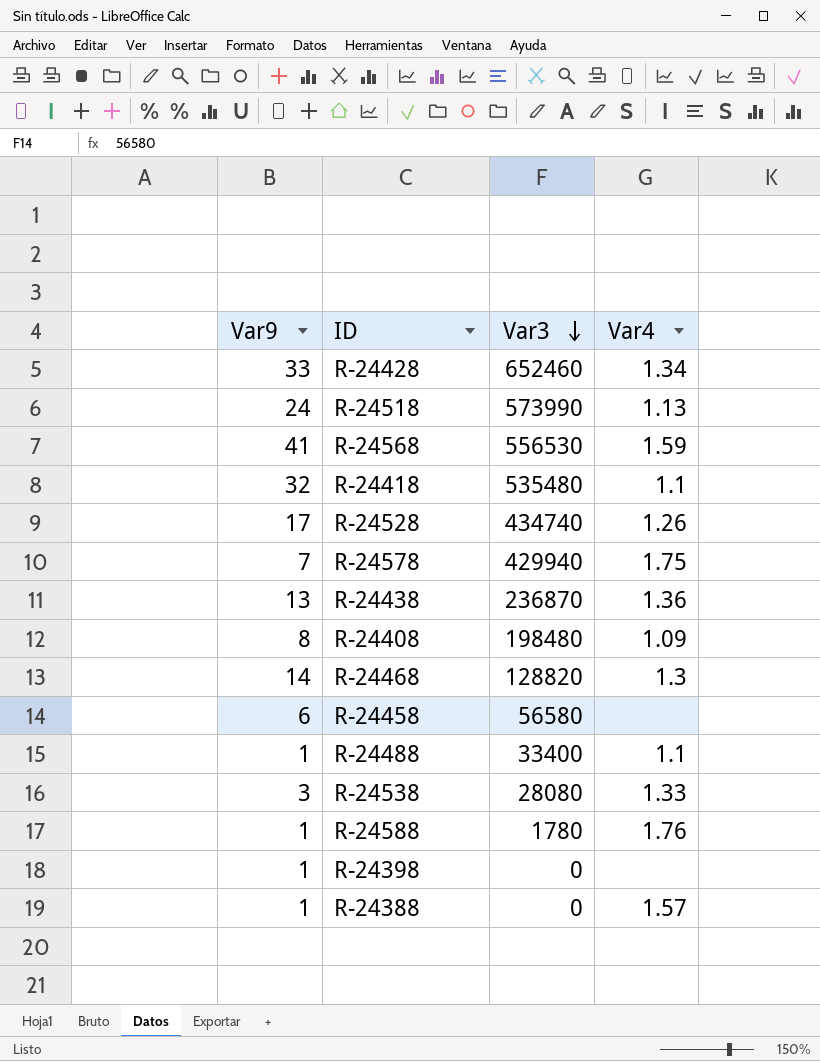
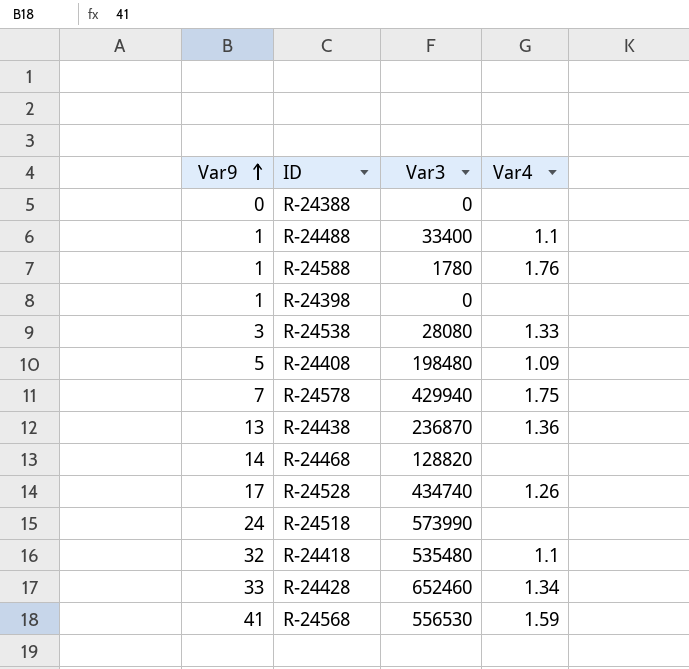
row order: Var3 descending -> Var9 ascending
row R-24458: 6 | 56580 | none -> none
R-24388 | Var9: 1 -> 0
R-24388 | Var4: 1.57 -> none
R-24408 | Var9: 8 -> 5
R-24468 | Var4: 1.3 -> none
R-24518 | Var4: 1.13 -> none

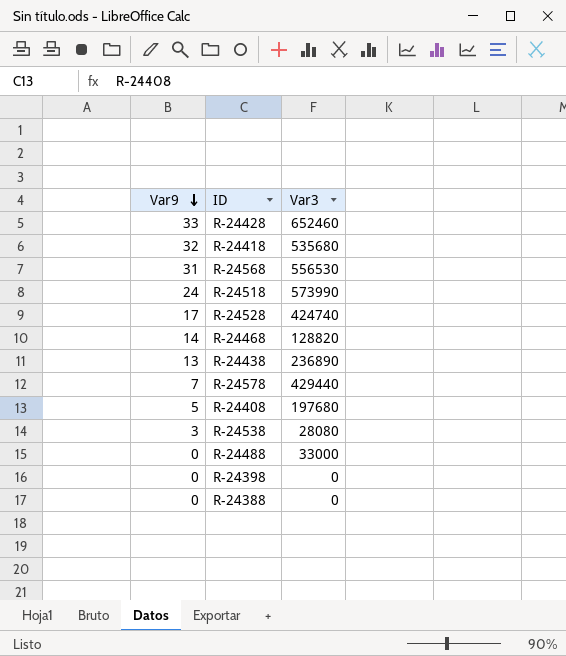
row order: Var9 ascending -> Var9 descending
column Var4 | position: 4 -> none
row R-24588: 1 | 1780 | 1.76 -> none
R-24418 | Var3: 535480 -> 535680
R-24568 | Var9: 41 -> 31
R-24528 | Var3: 434740 -> 424740
R-24438 | Var3: 236870 -> 236890
R-24578 | Var3: 429940 -> 429440
R-24408 | Var3: 198480 -> 197680
R-24488 | Var9: 1 -> 0
R-24488 | Var3: 33400 -> 33000
R-24398 | Var9: 1 -> 0

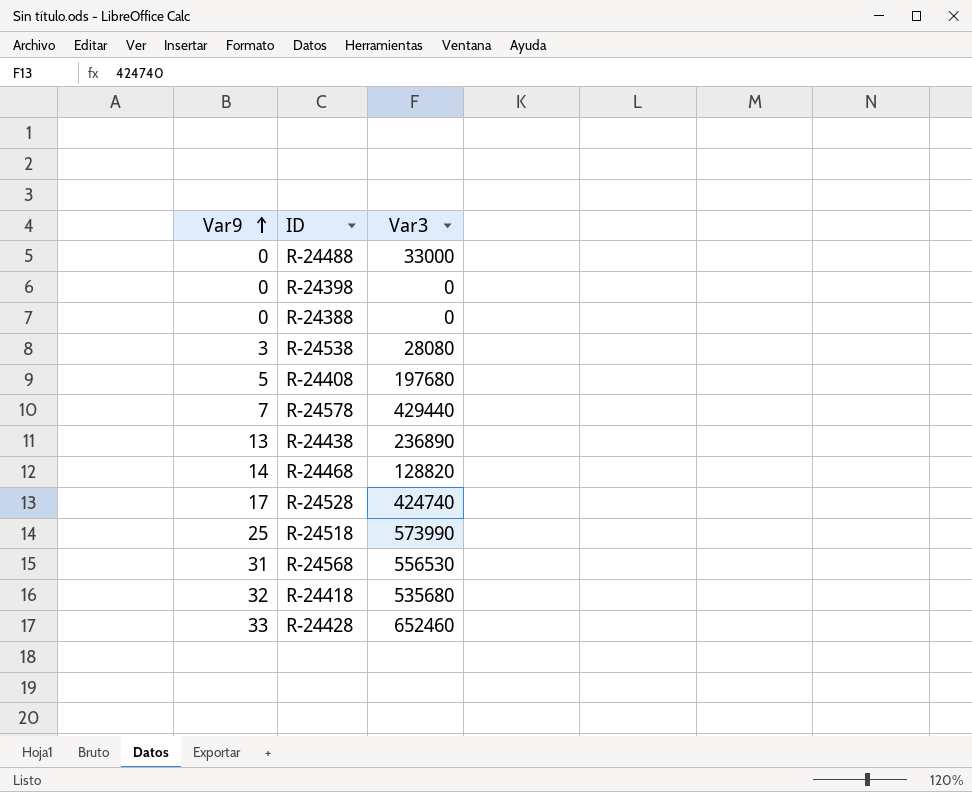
row order: Var9 descending -> Var9 ascending
R-24518 | Var9: 24 -> 25

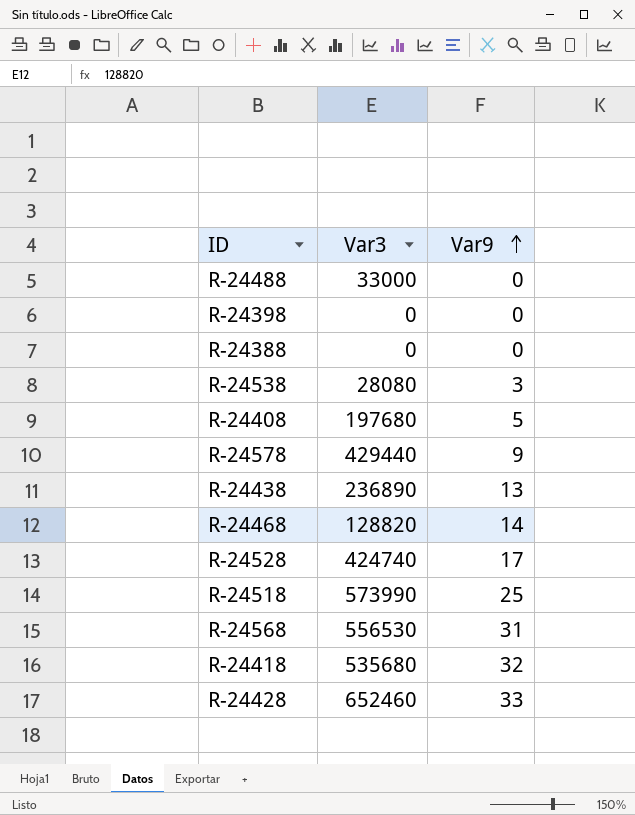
column Var9 | position: 1 -> 3
R-24578 | Var9: 7 -> 9

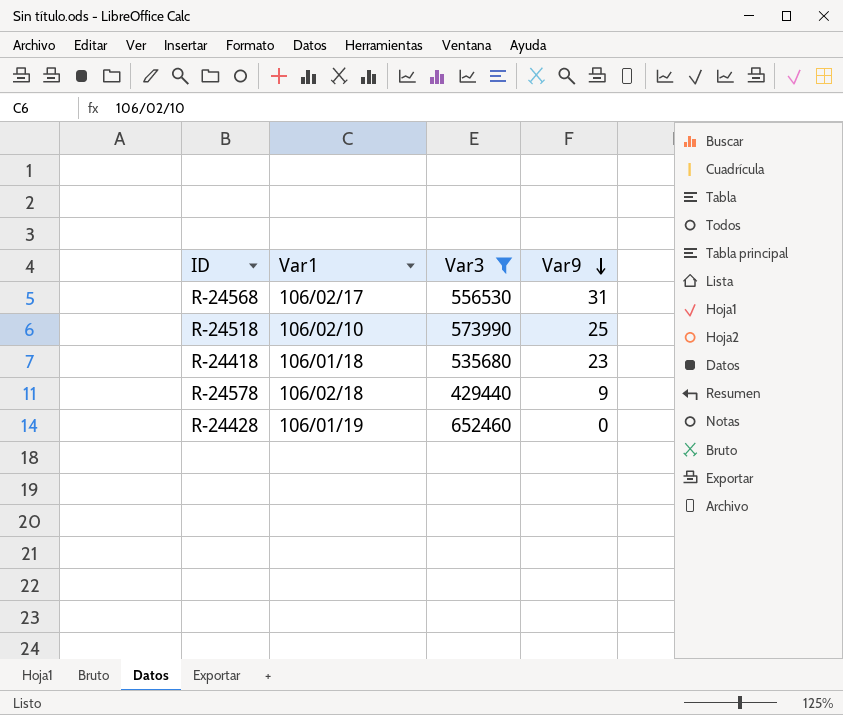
filter: none -> Var3 >= 429440
row order: Var9 ascending -> Var9 descending
column Var1 | position: none -> 2
R-24418 | Var9: 32 -> 23
R-24428 | Var9: 33 -> 0

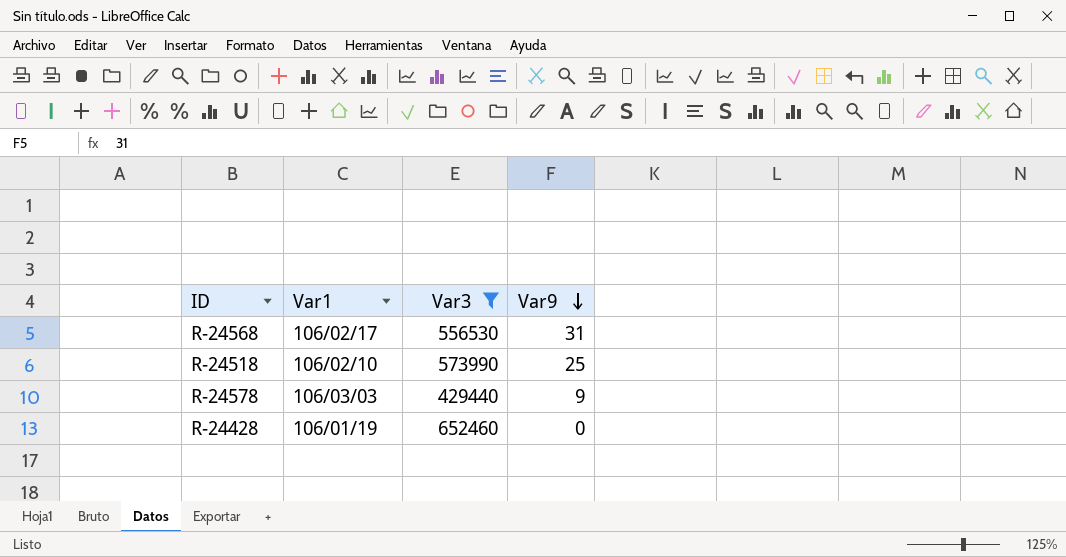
row R-24418: 106/01/18 | 535680 | 23 -> none
R-24578 | Var1: 106/02/18 -> 106/03/03

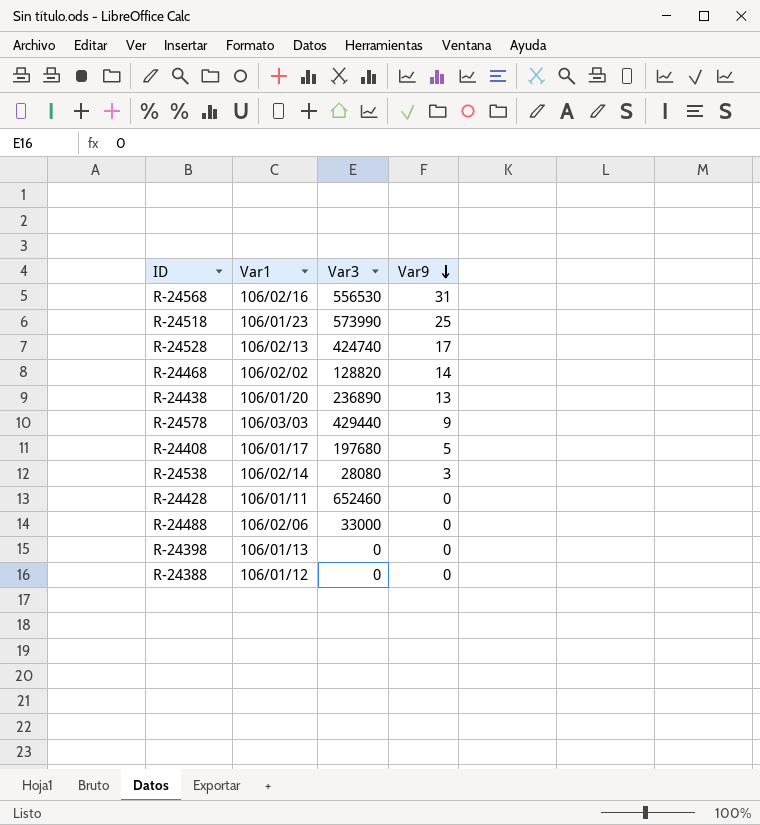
filter: Var3 >= 429440 -> none
R-24568 | Var1: 106/02/17 -> 106/02/16
R-24518 | Var1: 106/02/10 -> 106/01/23
R-24428 | Var1: 106/01/19 -> 106/01/11

